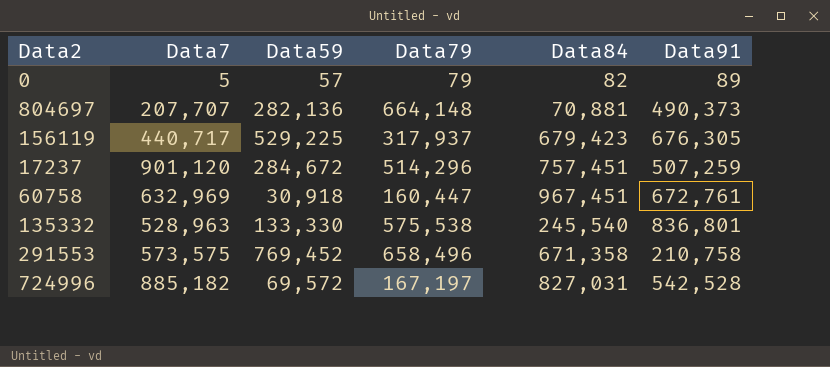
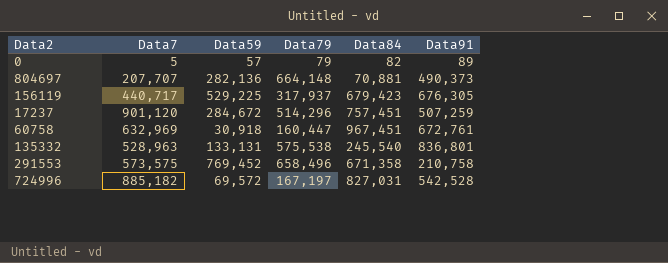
135332 | Data59: 133,330 -> 133,131

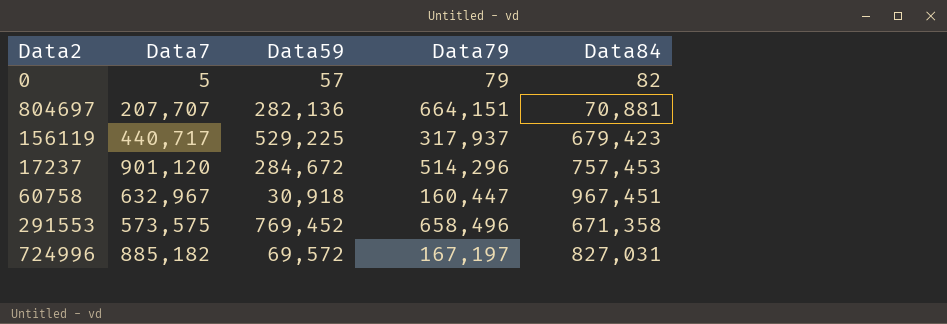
column Data91 | position: 6 -> none
row 135332: 528,963 | 133,131 | 575,538 | 245,540 | 836,801 -> none
804697 | Data79: 664,148 -> 664,151
17237 | Data84: 757,451 -> 757,453
60758 | Data7: 632,969 -> 632,967

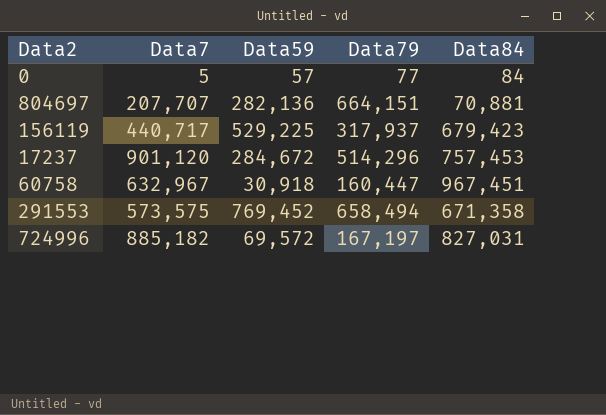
0 | Data79: 79 -> 77
0 | Data84: 82 -> 84
291553 | Data79: 658,496 -> 658,494

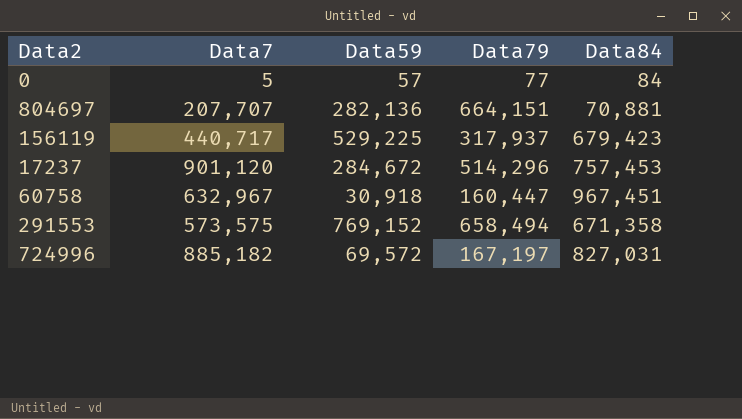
291553 | Data59: 769,452 -> 769,152

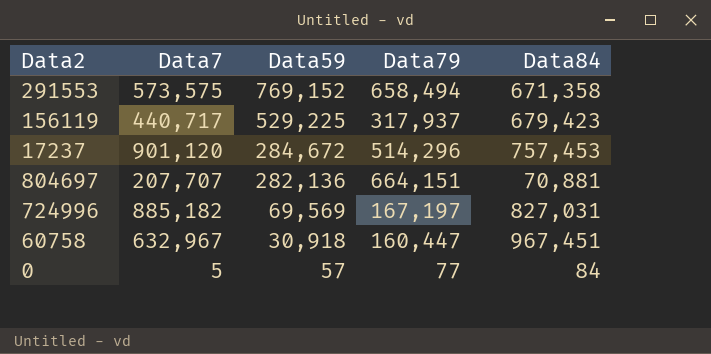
row order: none -> Data59 descending
724996 | Data59: 69,572 -> 69,569

